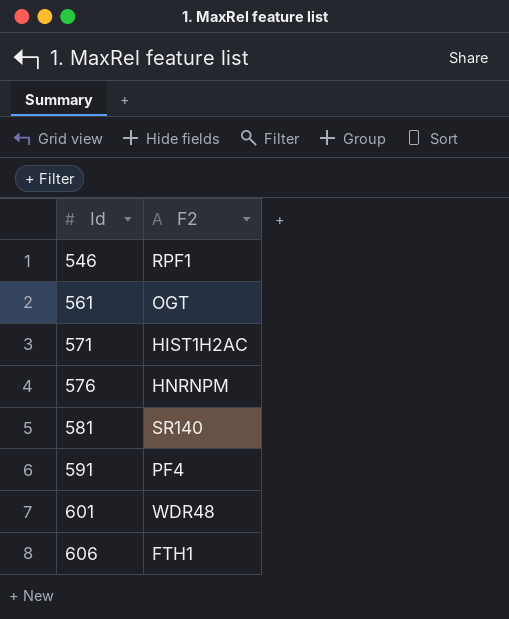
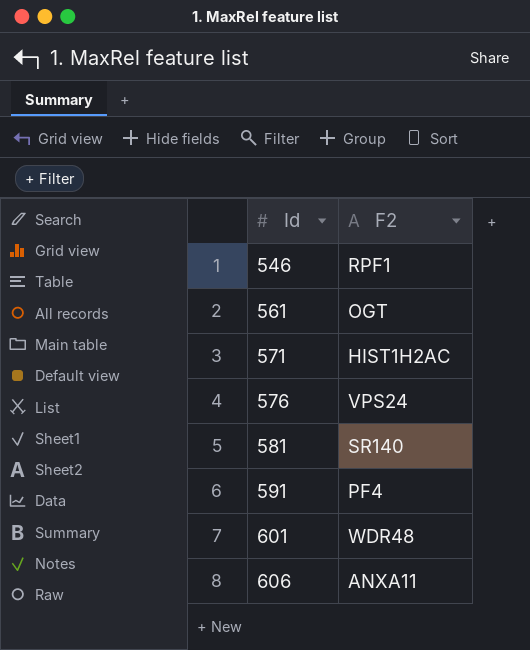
576 | F2: HNRNPM -> VPS24
606 | F2: FTH1 -> ANXA11

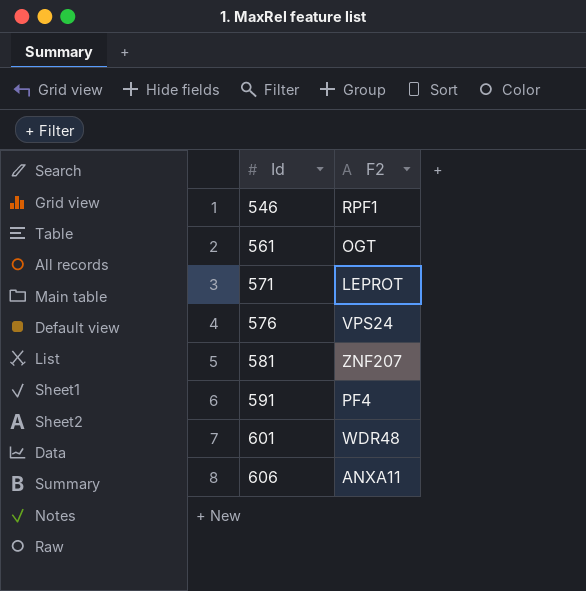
571 | F2: HIST1H2AC -> LEPROT
581 | F2: SR140 -> ZNF207

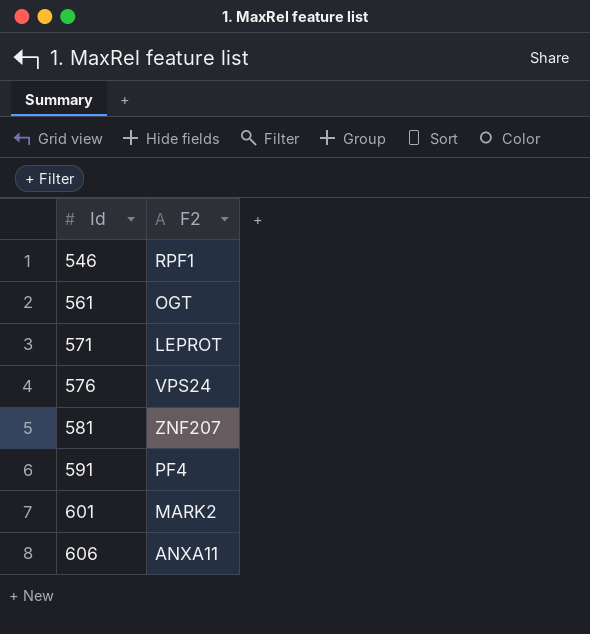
601 | F2: WDR48 -> MARK2

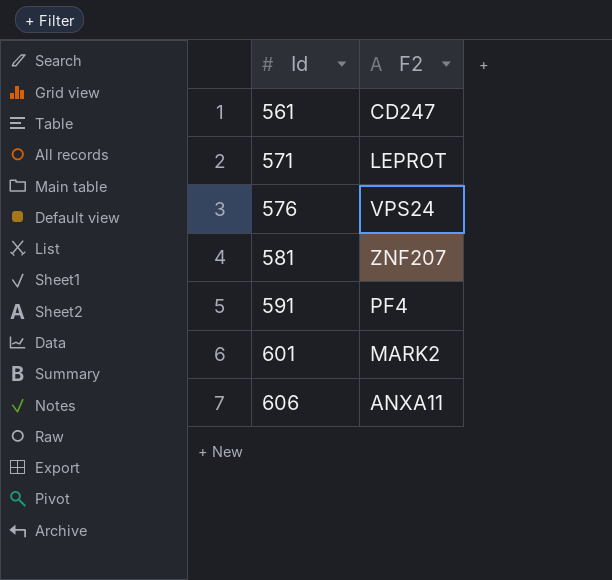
row 546: RPF1 -> none
561 | F2: OGT -> CD247

